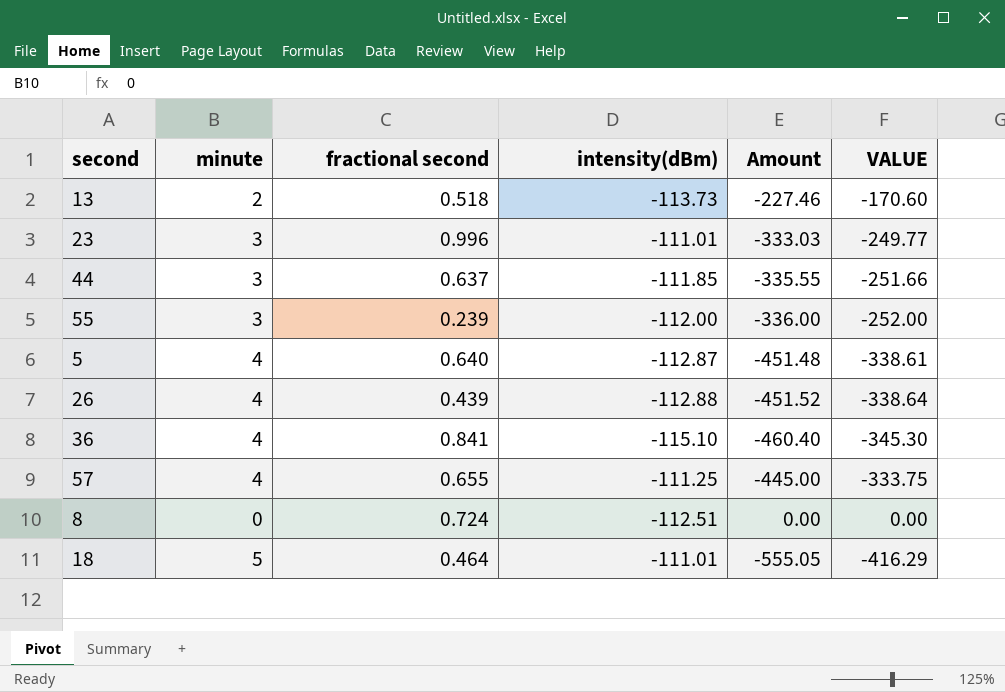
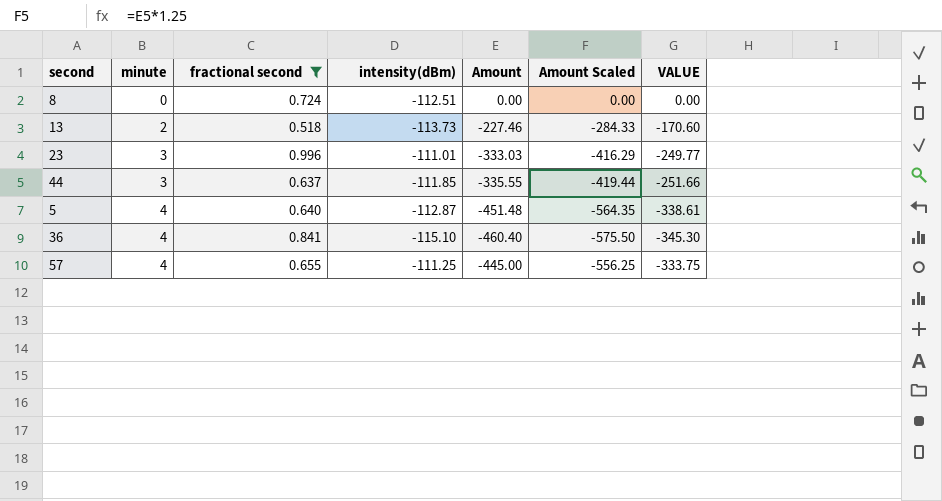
filter: none -> fractional second >= 0.518
row order: none -> minute ascending
column Amount Scaled | formula: none -> [Amount] * 1.25

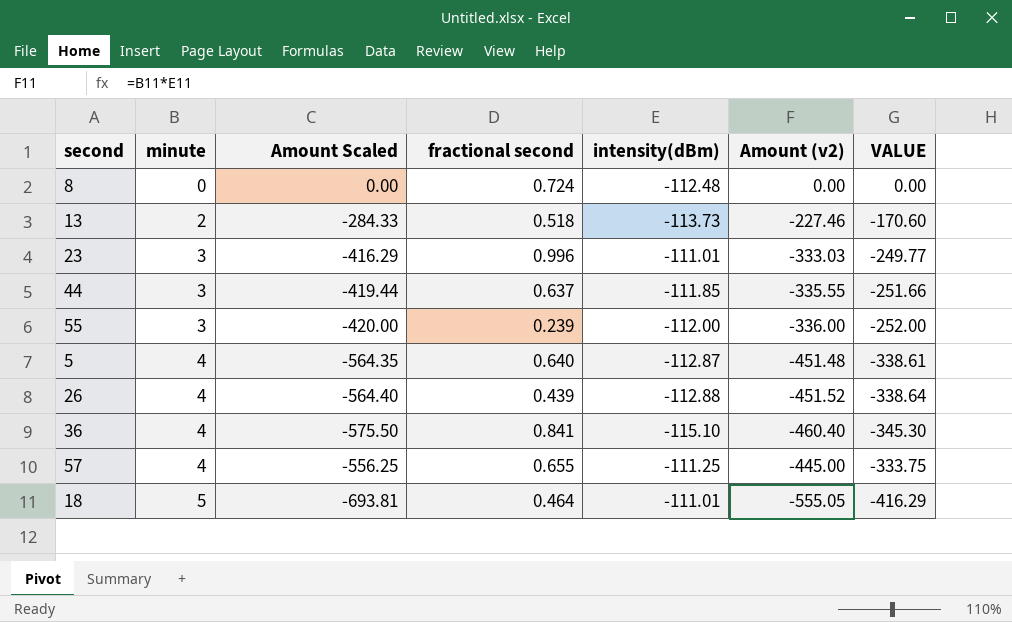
filter: fractional second >= 0.518 -> none
column Amount Scaled | position: 6 -> 3
column name: Amount -> Amount (v2)
8 | intensity(dBm): -112.51 -> -112.48

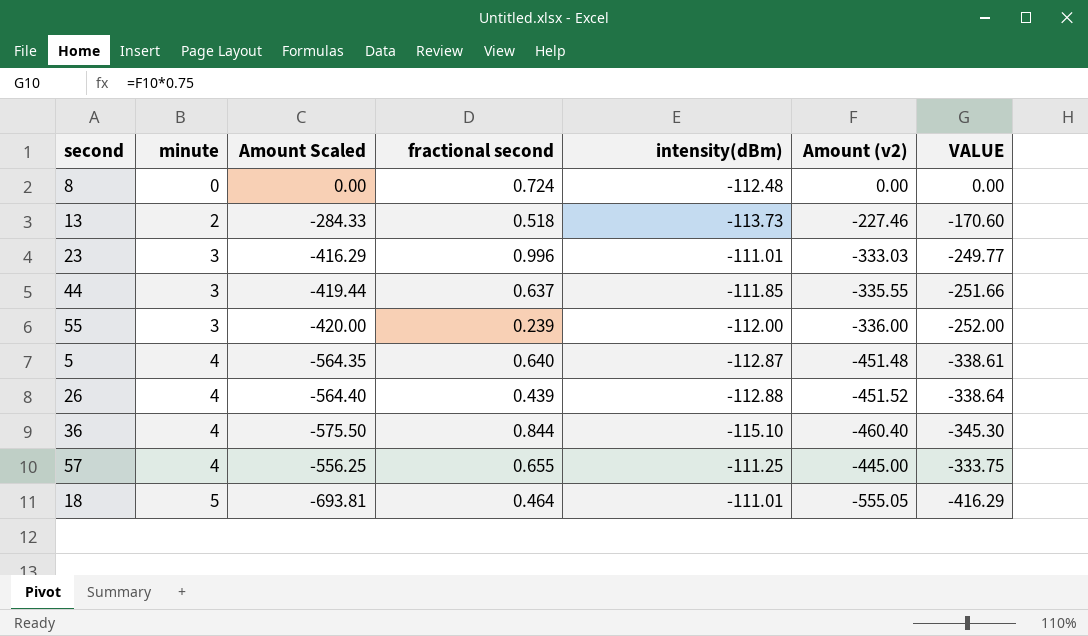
36 | fractional second: 0.841 -> 0.844

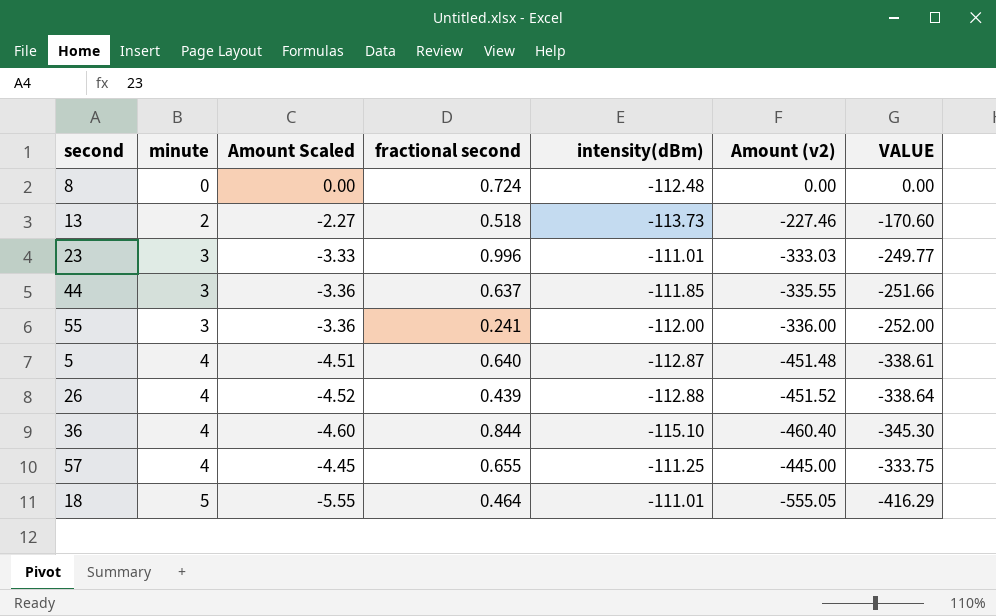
column Amount Scaled | formula: [Amount (v2)] * 1.25 -> [Amount (v2)] * 0.01
55 | fractional second: 0.239 -> 0.241

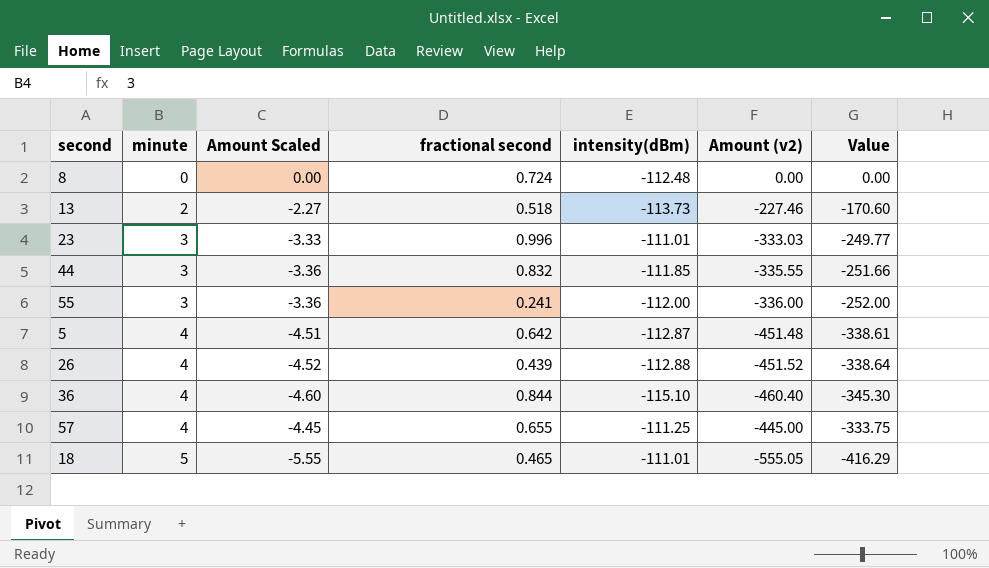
column name: VALUE -> Value
44 | fractional second: 0.637 -> 0.832
5 | fractional second: 0.640 -> 0.642
18 | fractional second: 0.464 -> 0.465

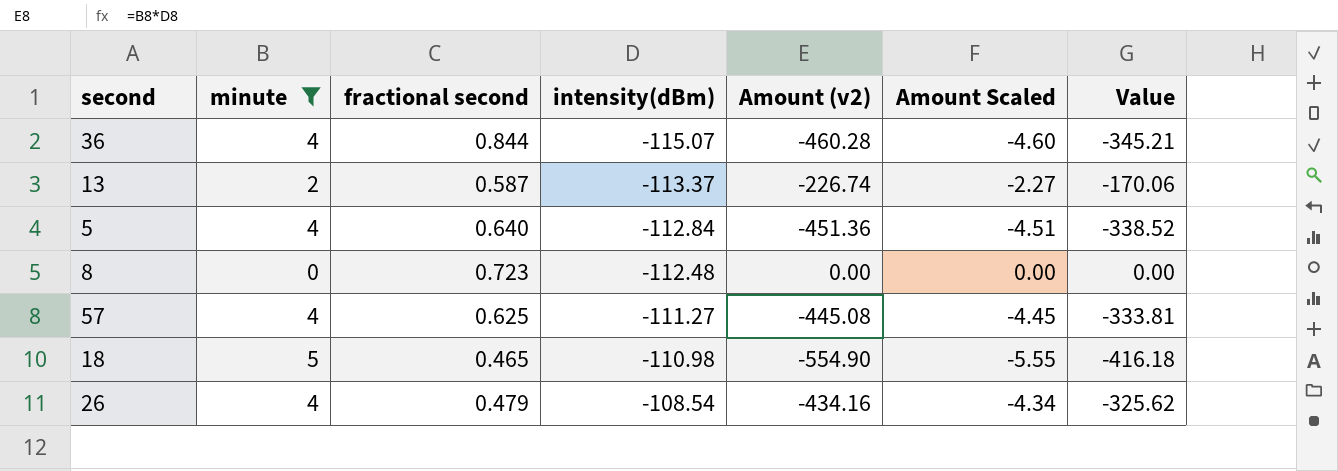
filter: none -> minute != 3
row order: minute ascending -> intensity(dBm) ascending
column Amount Scaled | position: 3 -> 6
36 | intensity(dBm): -115.10 -> -115.07
36 | Amount (v2): -460.40 -> -460.28
36 | Value: -345.30 -> -345.21
13 | fractional second: 0.518 -> 0.587
13 | intensity(dBm): -113.73 -> -113.37
13 | Amount (v2): -227.46 -> -226.74
13 | Value: -170.60 -> -170.06
5 | fractional second: 0.642 -> 0.640
5 | intensity(dBm): -112.87 -> -112.84
5 | Amount (v2): -451.48 -> -451.36
5 | Value: -338.61 -> -338.52
8 | fractional second: 0.724 -> 0.723
57 | fractional second: 0.655 -> 0.625
57 | intensity(dBm): -111.25 -> -111.27
57 | Amount (v2): -445.00 -> -445.08
57 | Value: -333.75 -> -333.81
18 | intensity(dBm): -111.01 -> -110.98
18 | Amount (v2): -555.05 -> -554.90
18 | Value: -416.29 -> -416.18
26 | fractional second: 0.439 -> 0.479
26 | intensity(dBm): -112.88 -> -108.54
26 | Amount (v2): -451.52 -> -434.16
26 | Amount Scaled: -4.52 -> -4.34
26 | Value: -338.64 -> -325.62

